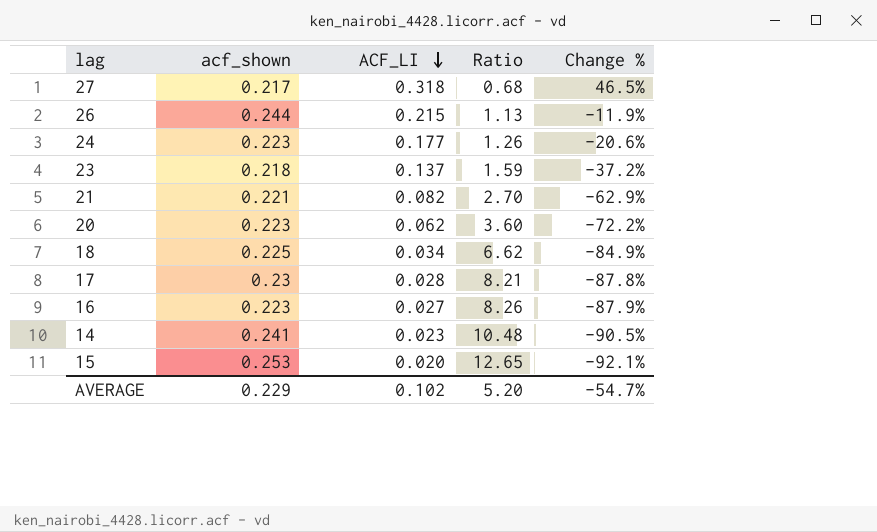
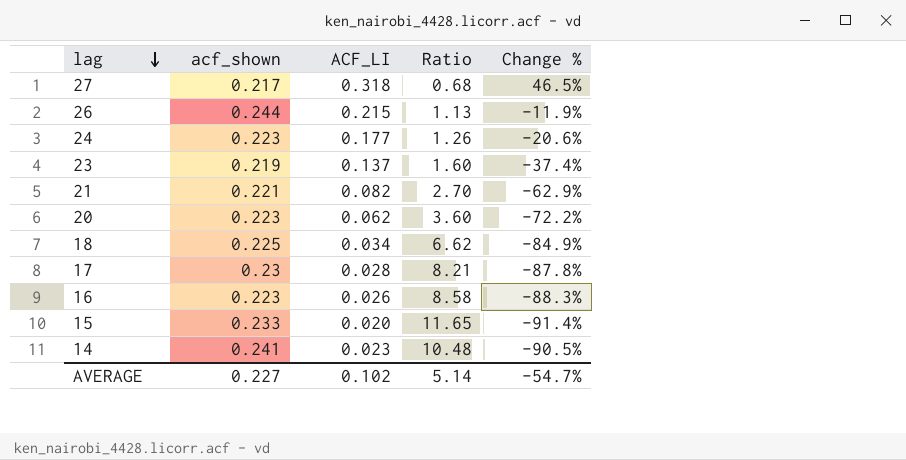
row order: ACF_LI descending -> lag descending
23 | acf_shown: 0.218 -> 0.219
23 | Ratio: 1.59 -> 1.60
23 | Change %: -37.2% -> -37.4%
16 | ACF_LI: 0.027 -> 0.026
16 | Ratio: 8.26 -> 8.58
16 | Change %: -87.9% -> -88.3%
15 | acf_shown: 0.253 -> 0.233
15 | Ratio: 12.65 -> 11.65
15 | Change %: -92.1% -> -91.4%
AVERAGE | acf_shown: 0.229 -> 0.227
AVERAGE | Ratio: 5.20 -> 5.14

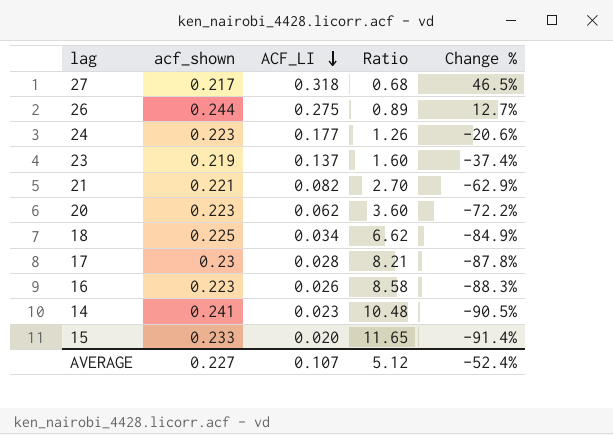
row order: lag descending -> ACF_LI descending
26 | ACF_LI: 0.215 -> 0.275
26 | Ratio: 1.13 -> 0.89
26 | Change %: -11.9% -> 12.7%
AVERAGE | ACF_LI: 0.102 -> 0.107
AVERAGE | Ratio: 5.14 -> 5.12
AVERAGE | Change %: -54.7% -> -52.4%

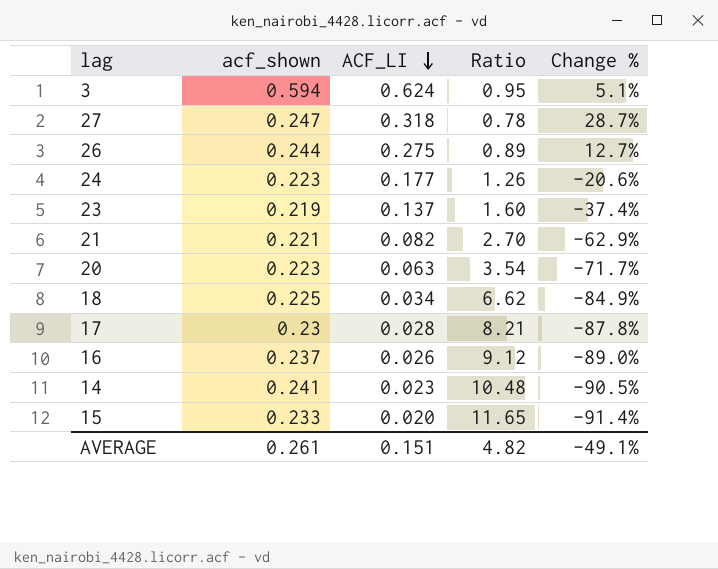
row 3: none -> 0.594 | 0.624 | 0.95 | 5.1%
27 | acf_shown: 0.217 -> 0.247
27 | Ratio: 0.68 -> 0.78
27 | Change %: 46.5% -> 28.7%
20 | ACF_LI: 0.062 -> 0.063
20 | Ratio: 3.60 -> 3.54
20 | Change %: -72.2% -> -71.7%
16 | acf_shown: 0.223 -> 0.237
16 | Ratio: 8.58 -> 9.12
16 | Change %: -88.3% -> -89.0%
AVERAGE | acf_shown: 0.227 -> 0.261
AVERAGE | ACF_LI: 0.107 -> 0.151
AVERAGE | Ratio: 5.12 -> 4.82
AVERAGE | Change %: -52.4% -> -49.1%

